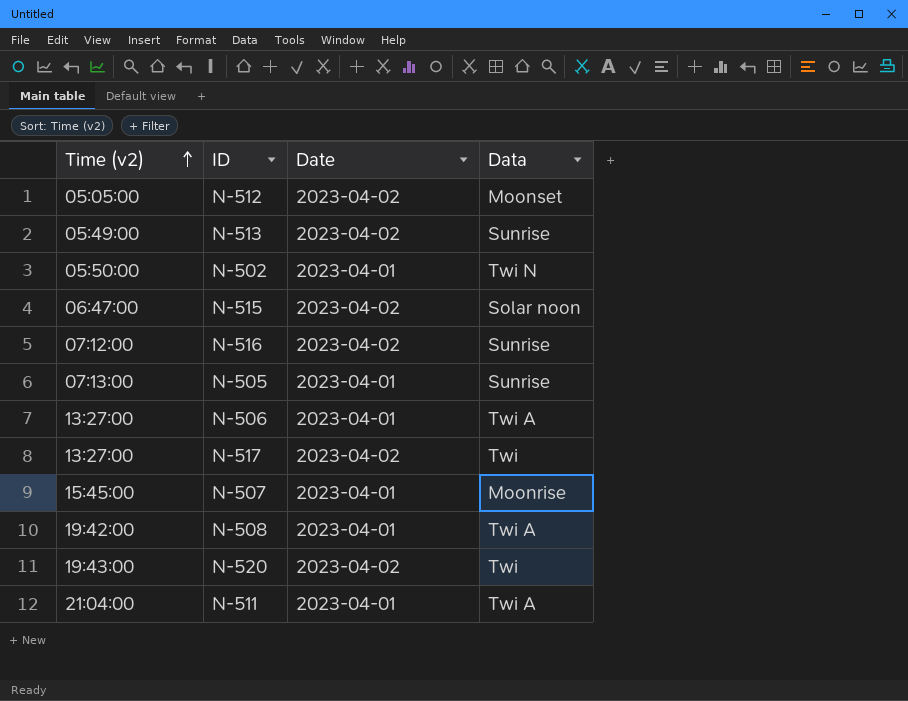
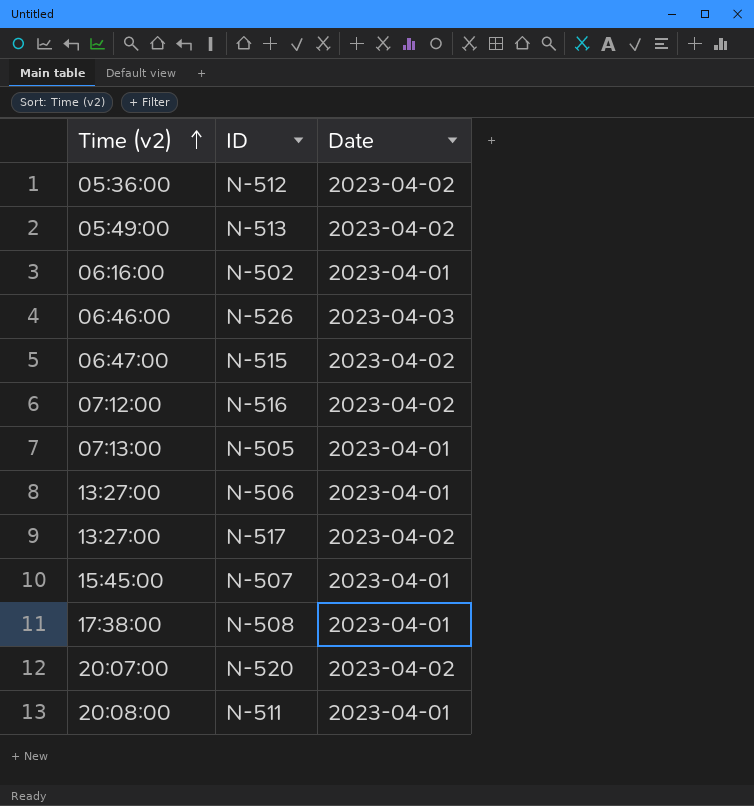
column Data | position: 4 -> none
N-512 | Time (v2): 05:05:00 -> 05:36:00
N-502 | Time (v2): 05:50:00 -> 06:16:00
row N-526: none -> 06:46:00 | 2023-04-03
N-508 | Time (v2): 19:42:00 -> 17:38:00
N-520 | Time (v2): 19:43:00 -> 20:07:00
N-511 | Time (v2): 21:04:00 -> 20:08:00

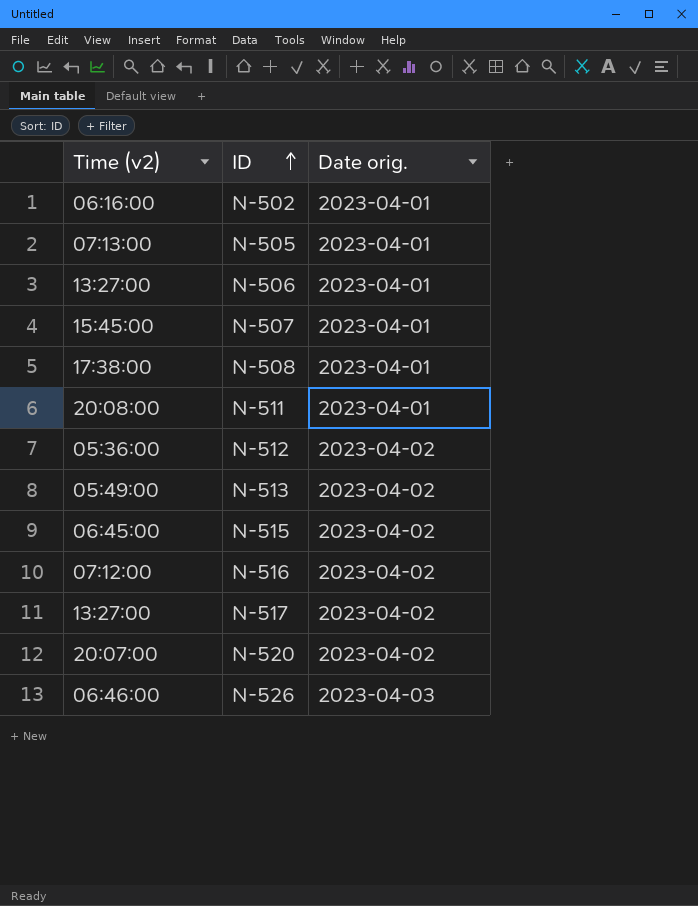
row order: Time (v2) ascending -> ID ascending
column name: Date -> Date orig.
N-515 | Time (v2): 06:47:00 -> 06:45:00

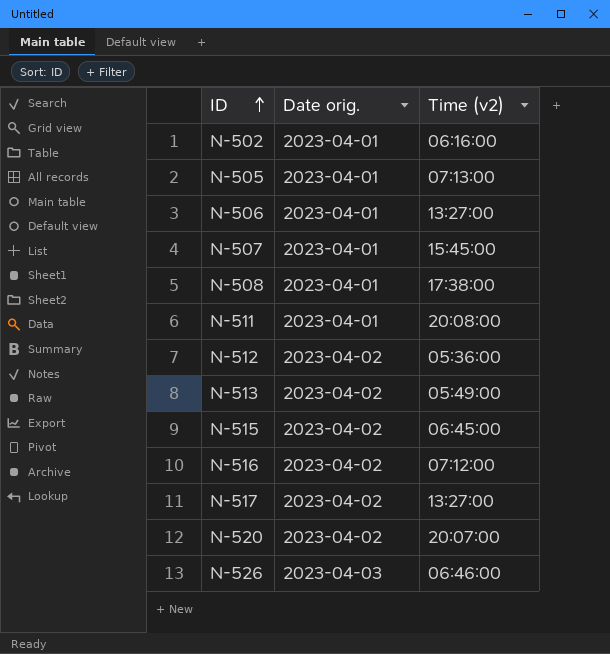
column Time (v2) | position: 1 -> 3

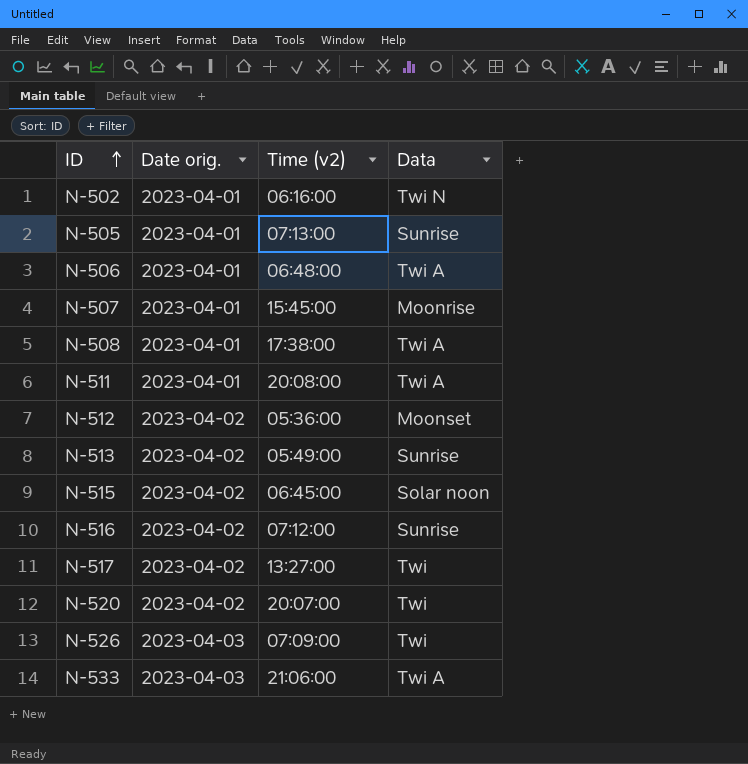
column Data | position: none -> 4
N-506 | Time (v2): 13:27:00 -> 06:48:00
N-526 | Time (v2): 06:46:00 -> 07:09:00
row N-533: none -> 2023-04-03 | 21:06:00 | Twi A

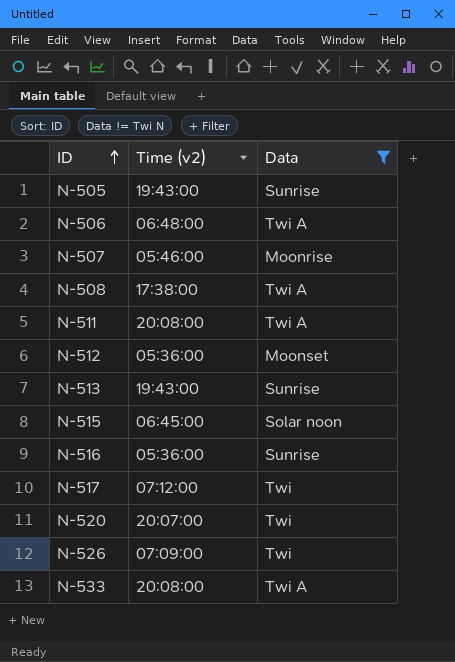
filter: none -> Data != Twi N
column Date orig. | position: 2 -> none
N-505 | Time (v2): 07:13:00 -> 19:43:00
N-507 | Time (v2): 15:45:00 -> 05:46:00
N-513 | Time (v2): 05:49:00 -> 19:43:00
N-516 | Time (v2): 07:12:00 -> 05:36:00
N-517 | Time (v2): 13:27:00 -> 07:12:00
N-533 | Time (v2): 21:06:00 -> 20:08:00

